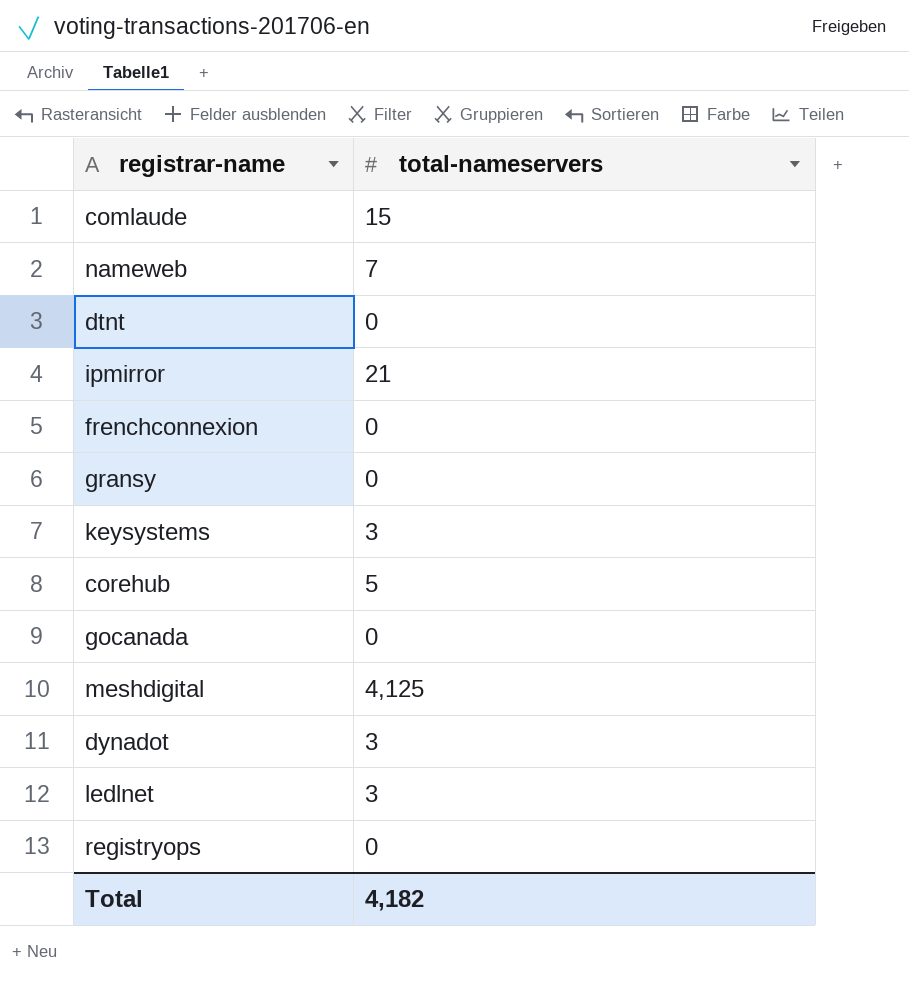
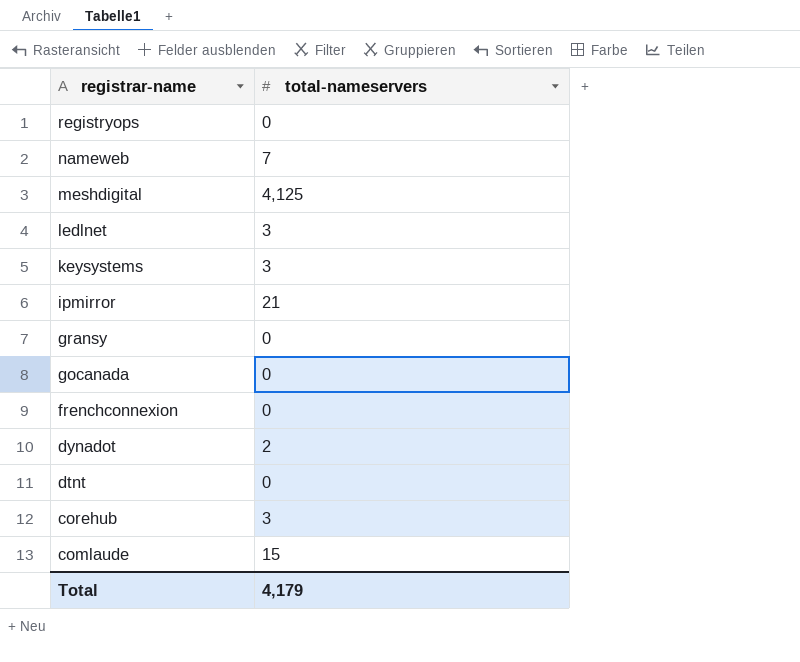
row order: none -> registrar-name descending
dynadot | total-nameservers: 3 -> 2
corehub | total-nameservers: 5 -> 3
Total | total-nameservers: 4,182 -> 4,179

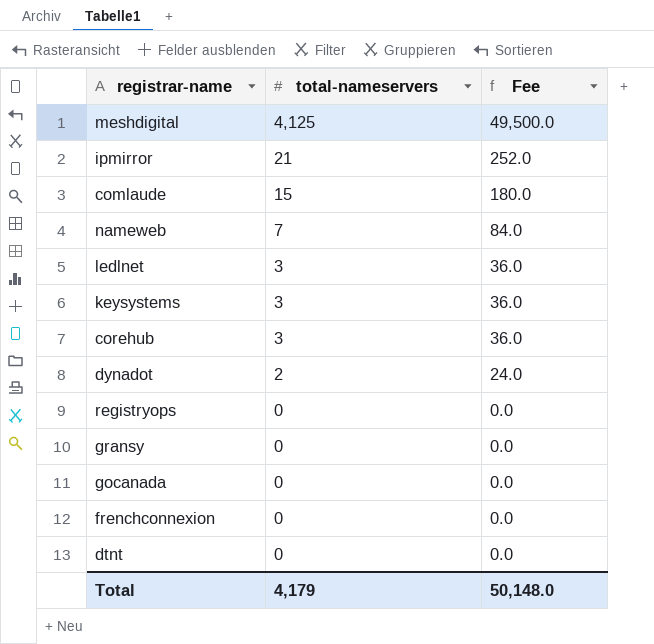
row order: registrar-name descending -> total-nameservers descending
column Fee | formula: none -> [total-nameservers] * 12

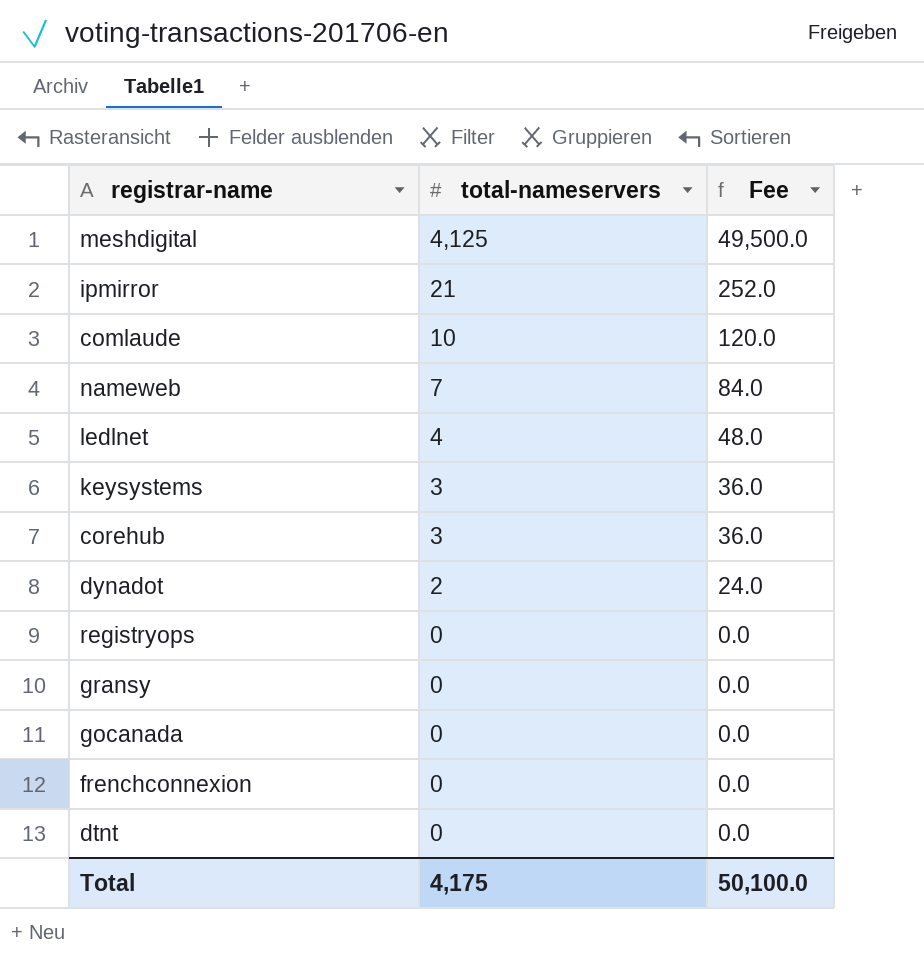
comlaude | total-nameservers: 15 -> 10
comlaude | Fee: 180.0 -> 120.0
ledlnet | total-nameservers: 3 -> 4
ledlnet | Fee: 36.0 -> 48.0
Total | total-nameservers: 4,179 -> 4,175
Total | Fee: 50,148.0 -> 50,100.0

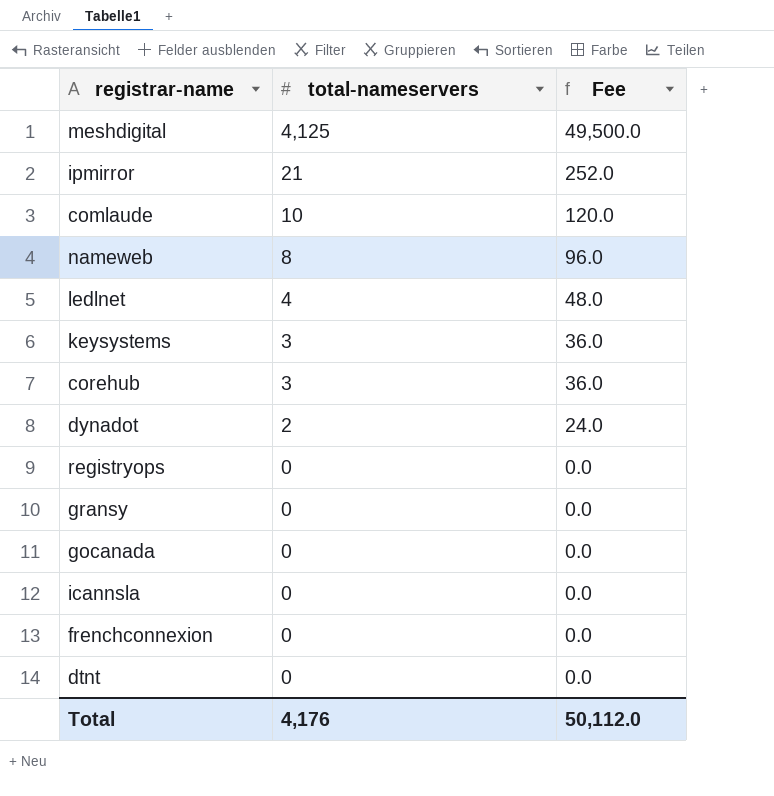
nameweb | total-nameservers: 7 -> 8
nameweb | Fee: 84.0 -> 96.0
row icannsla: none -> 0 | 0.0
Total | total-nameservers: 4,175 -> 4,176
Total | Fee: 50,100.0 -> 50,112.0

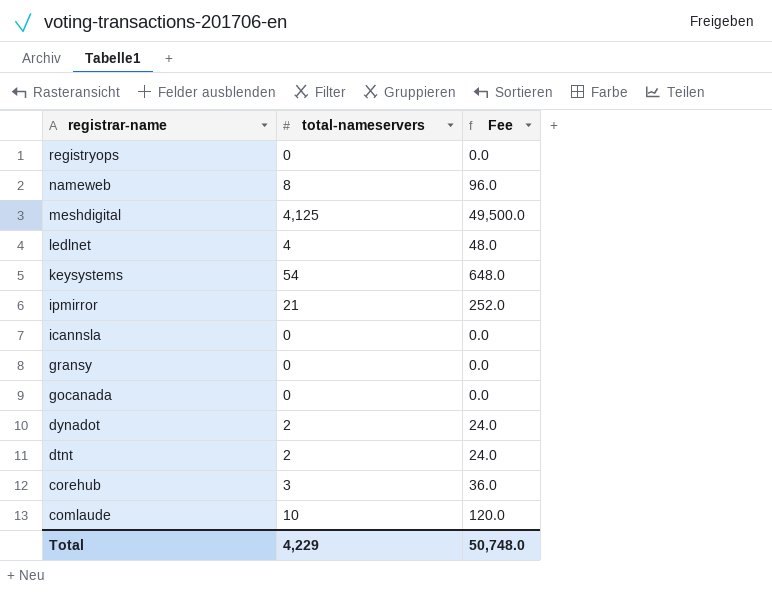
row order: total-nameservers descending -> registrar-name descending
row frenchconnexion: 0 | 0.0 -> none
keysystems | total-nameservers: 3 -> 54
keysystems | Fee: 36.0 -> 648.0
dtnt | total-nameservers: 0 -> 2
dtnt | Fee: 0.0 -> 24.0
Total | total-nameservers: 4,176 -> 4,229
Total | Fee: 50,112.0 -> 50,748.0

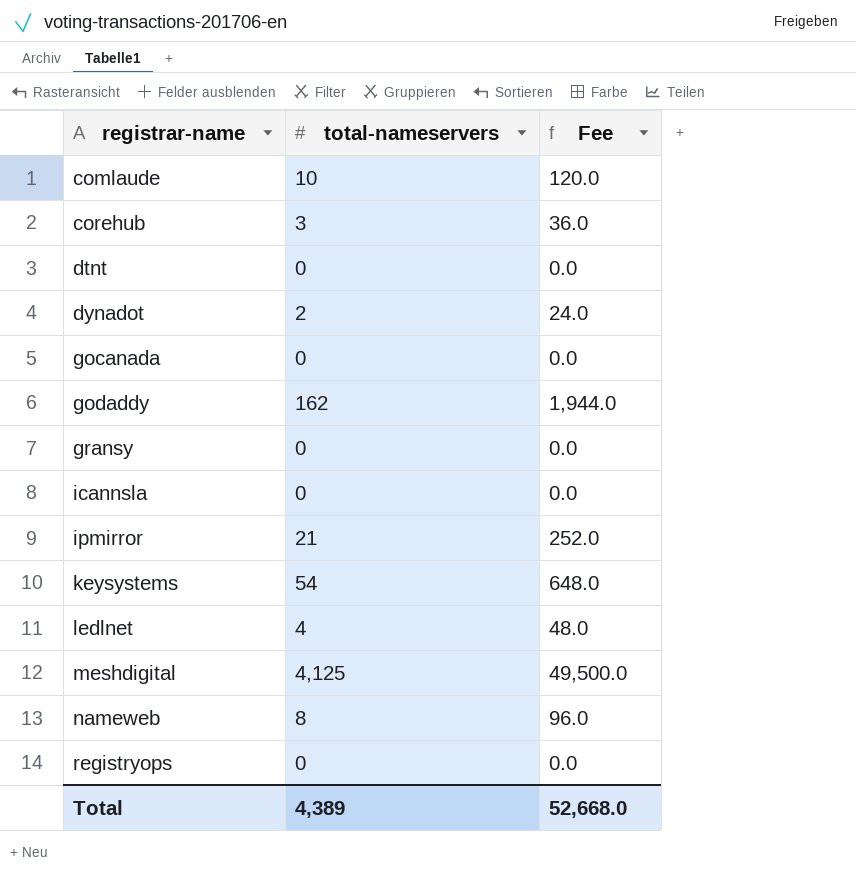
row order: registrar-name descending -> registrar-name ascending
dtnt | total-nameservers: 2 -> 0
dtnt | Fee: 24.0 -> 0.0
row godaddy: none -> 162 | 1,944.0
Total | total-nameservers: 4,229 -> 4,389
Total | Fee: 50,748.0 -> 52,668.0

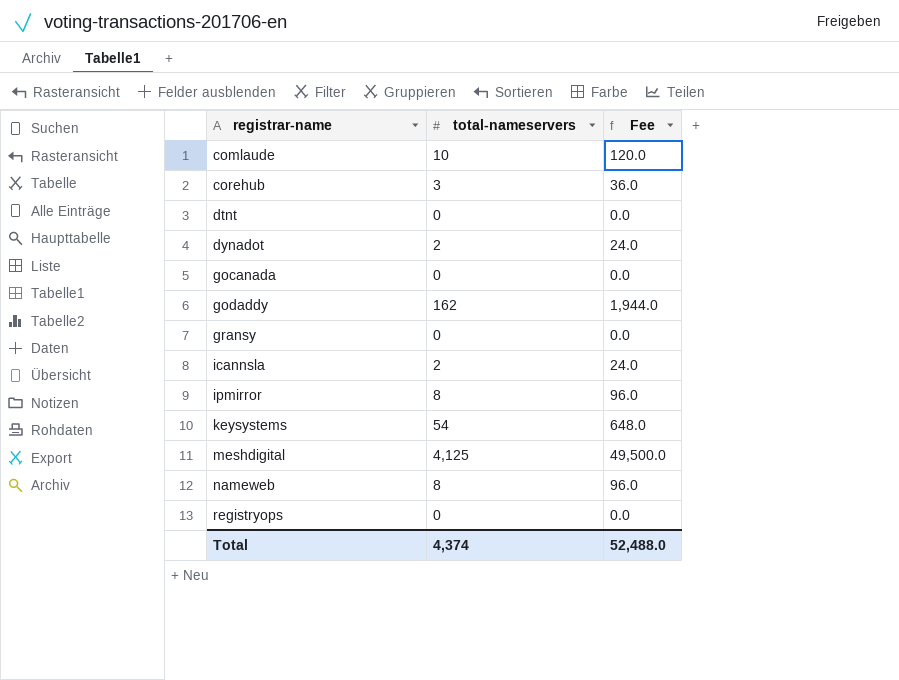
row ledlnet: 4 | 48.0 -> none
icannsla | total-nameservers: 0 -> 2
icannsla | Fee: 0.0 -> 24.0
ipmirror | total-nameservers: 21 -> 8
ipmirror | Fee: 252.0 -> 96.0
Total | total-nameservers: 4,389 -> 4,374
Total | Fee: 52,668.0 -> 52,488.0

